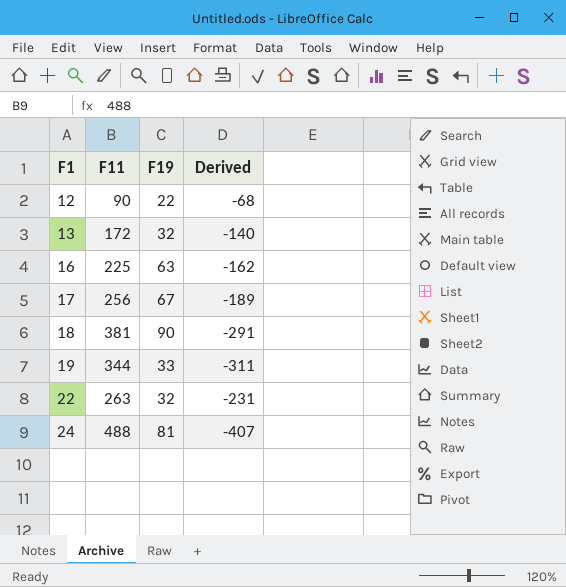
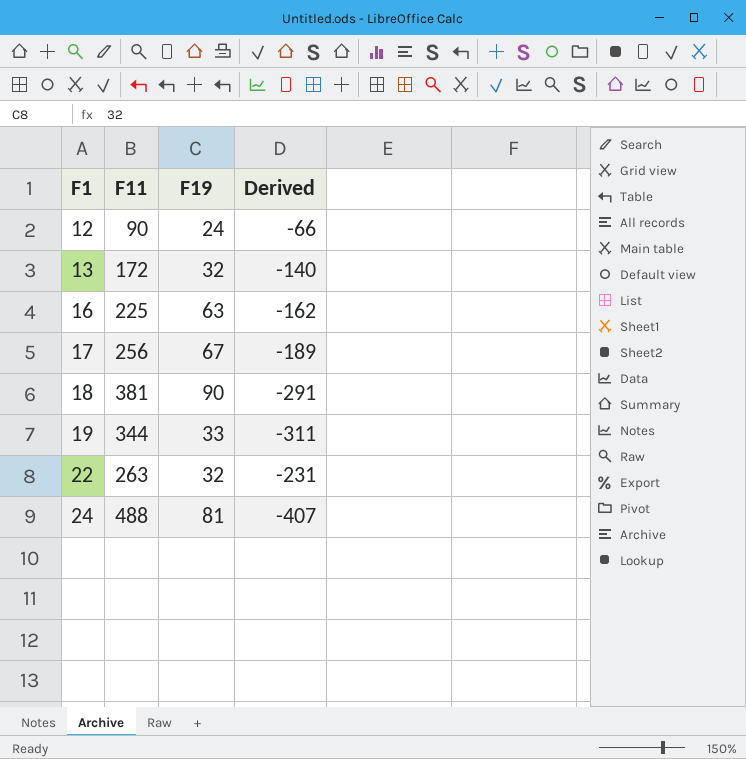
12 | F19: 22 -> 24
12 | Derived: -68 -> -66

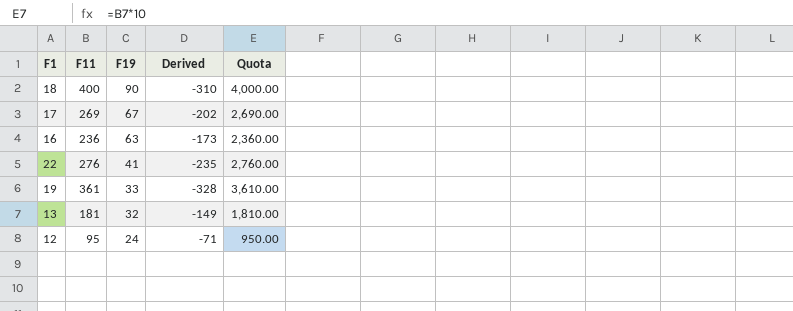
row order: F1 ascending -> F19 descending
column Quota | formula: none -> [F11] * 10
row 24: 488 | 81 | -407 -> none
18 | F11: 381 -> 400
18 | Derived: -291 -> -310
17 | F11: 256 -> 269
17 | Derived: -189 -> -202
16 | F11: 225 -> 236
16 | Derived: -162 -> -173
22 | F11: 263 -> 276
22 | F19: 32 -> 41
22 | Derived: -231 -> -235
19 | F11: 344 -> 361
19 | Derived: -311 -> -328
13 | F11: 172 -> 181
13 | Derived: -140 -> -149
12 | F11: 90 -> 95
12 | Derived: -66 -> -71

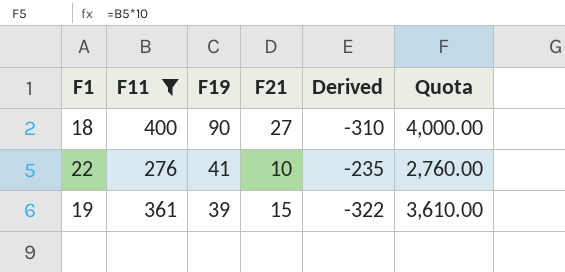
filter: none -> F11 >= 276
column F21 | position: none -> 4
19 | F19: 33 -> 39
19 | Derived: -328 -> -322

